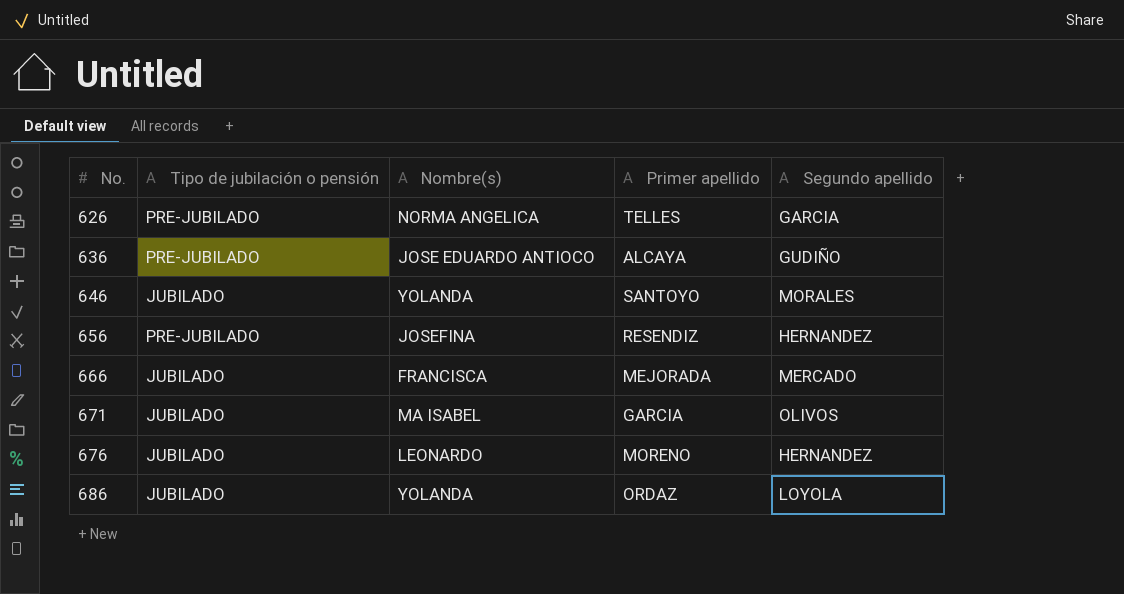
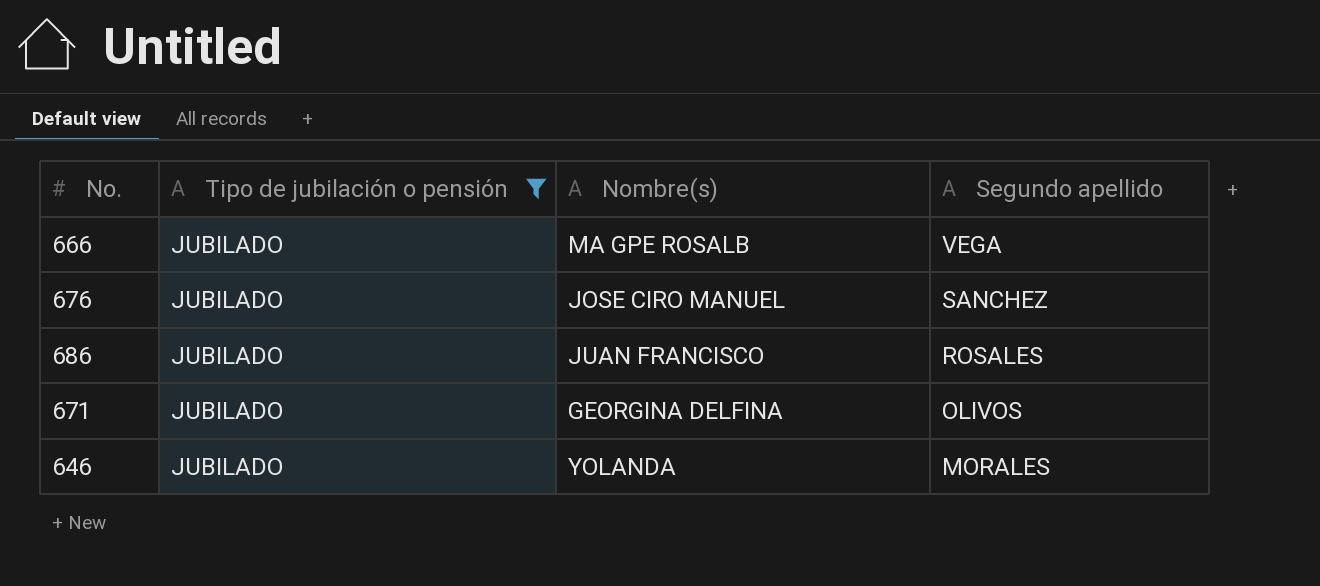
filter: none -> Tipo de jubilación o pensión = JUBILADO
row order: No. ascending -> Segundo apellido descending
column Primer apellido | position: 4 -> none
666 | Nombre(s): FRANCISCA -> MA GPE ROSALB
666 | Segundo apellido: MERCADO -> VEGA
676 | Nombre(s): LEONARDO -> JOSE CIRO MANUEL
676 | Segundo apellido: HERNANDEZ -> SANCHEZ
686 | Nombre(s): YOLANDA -> JUAN FRANCISCO
686 | Segundo apellido: LOYOLA -> ROSALES
671 | Nombre(s): MA ISABEL -> GEORGINA DELFINA

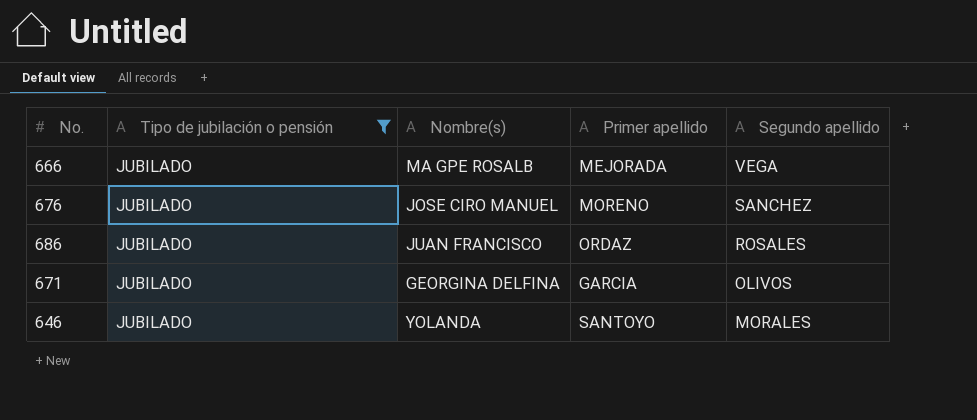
column Primer apellido | position: none -> 4

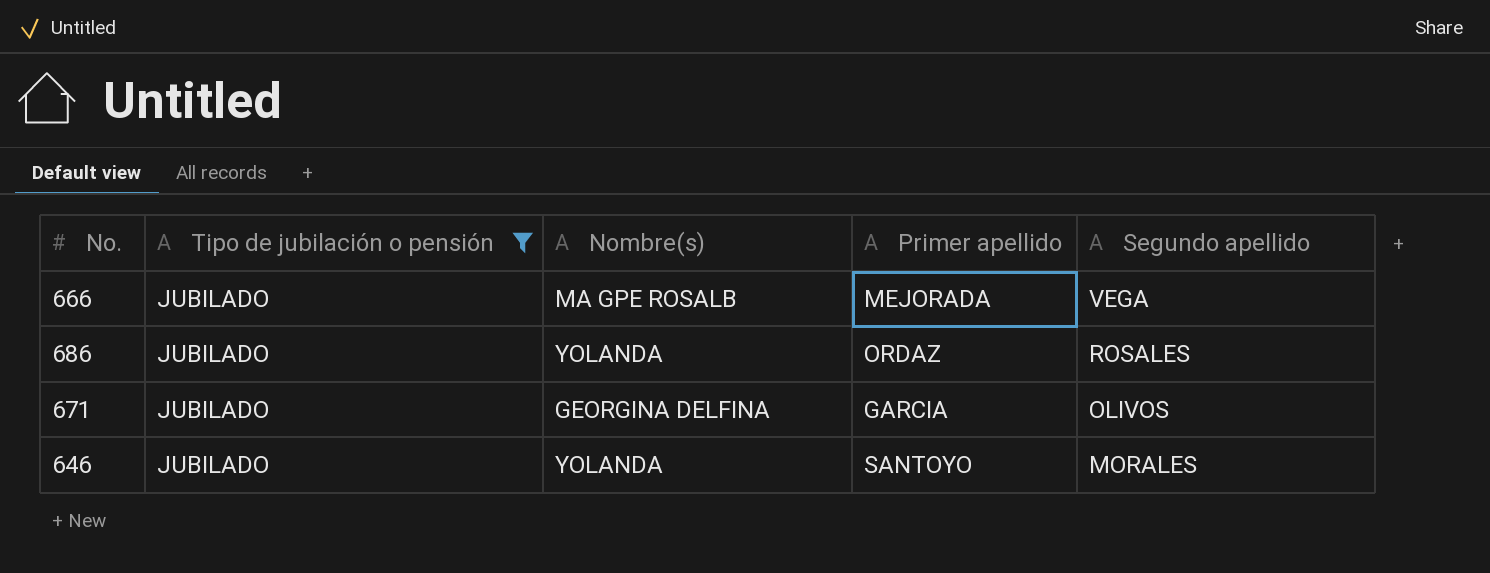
row 676: JUBILADO | JOSE CIRO MANUEL | MORENO | SANCHEZ -> none
686 | Nombre(s): JUAN FRANCISCO -> YOLANDA

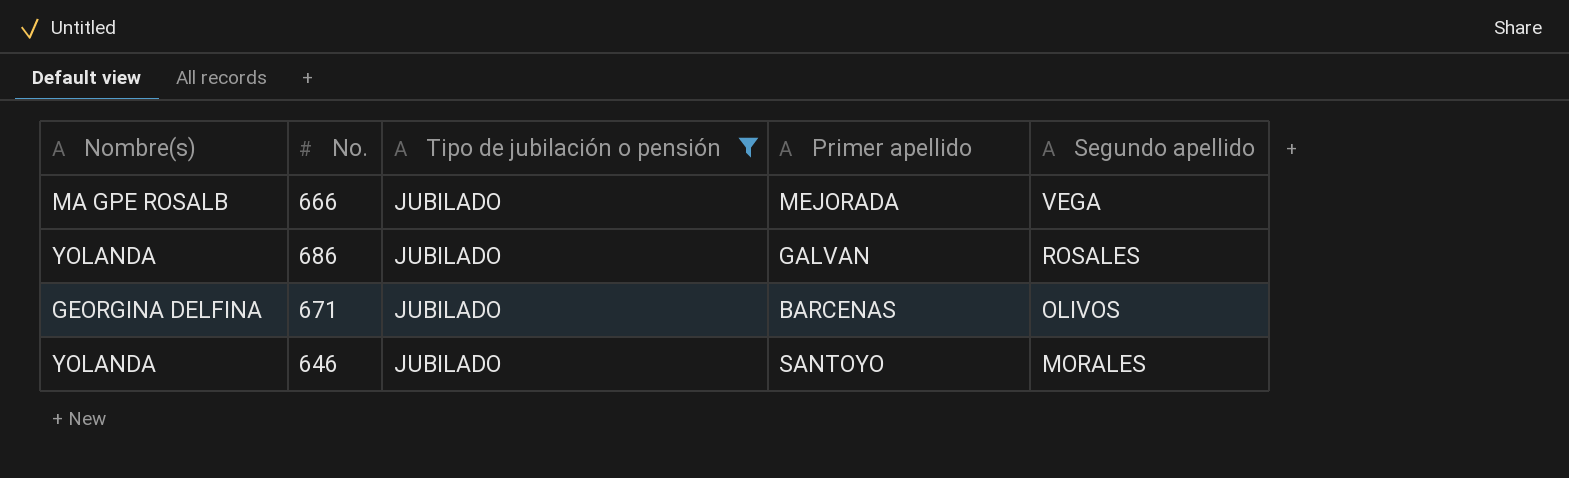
column Nombre(s) | position: 3 -> 1
686 | Primer apellido: ORDAZ -> GALVAN
671 | Primer apellido: GARCIA -> BARCENAS

